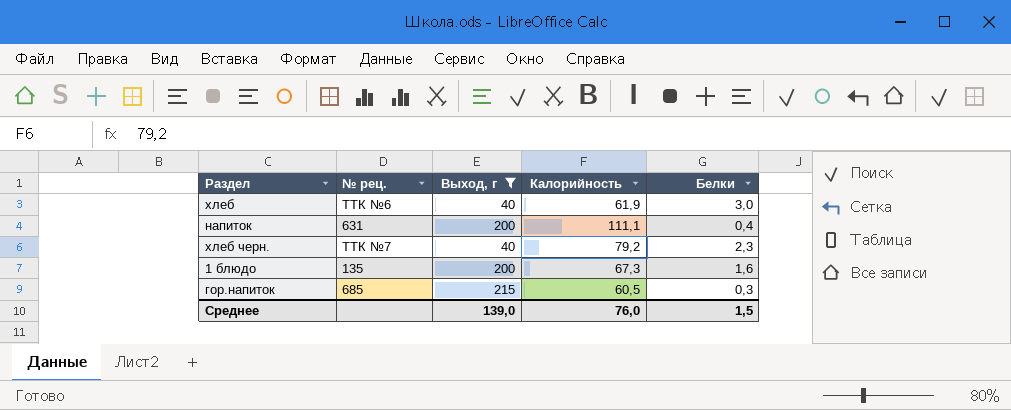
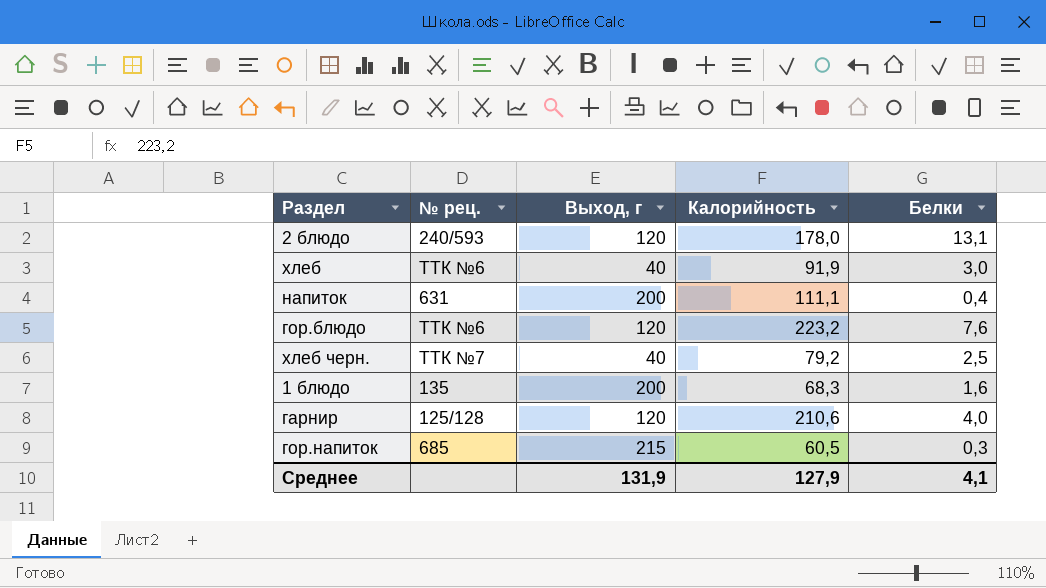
filter: Выход, г != 120 -> none
хлеб | Калорийность: 61,9 -> 91,9
хлеб черн. | Белки: 2,3 -> 2,5
1 блюдо | Калорийность: 67,3 -> 68,3
Среднее | Выход, г: 139,0 -> 131,9
Среднее | Калорийность: 76,0 -> 127,9
Среднее | Белки: 1,5 -> 4,1

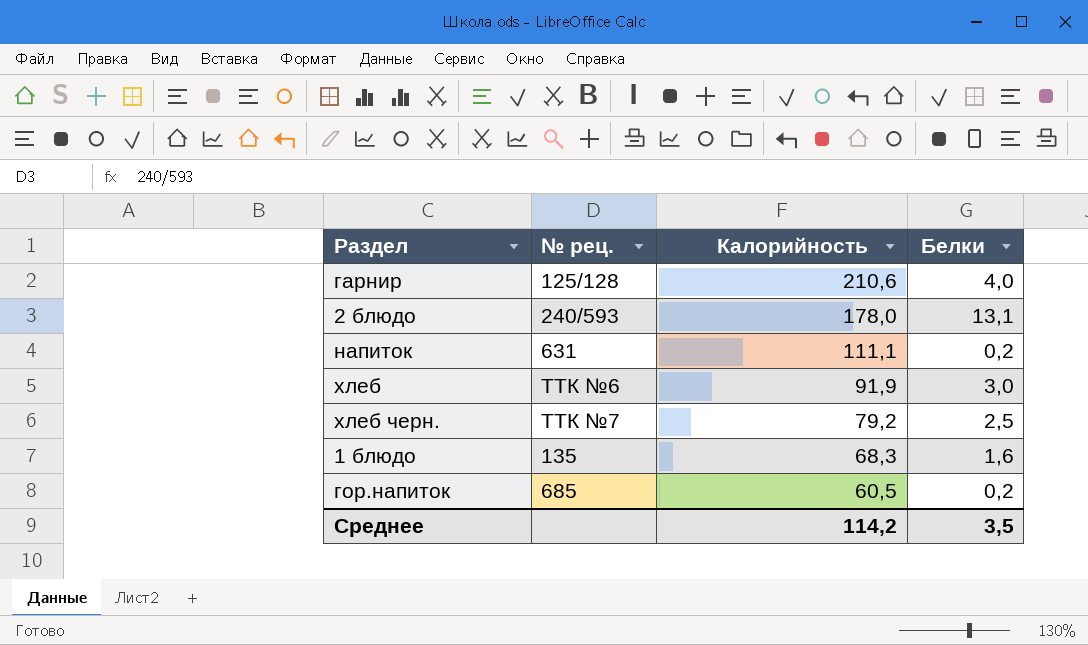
row order: none -> Калорийность descending
column Выход, г | position: 3 -> none
row гор.блюдо: ТТК №6 | 120 | 223,2 | 7,6 -> none
напиток | Белки: 0,4 -> 0,2
гор.напиток | Белки: 0,3 -> 0,2
Среднее | Калорийность: 127,9 -> 114,2
Среднее | Белки: 4,1 -> 3,5

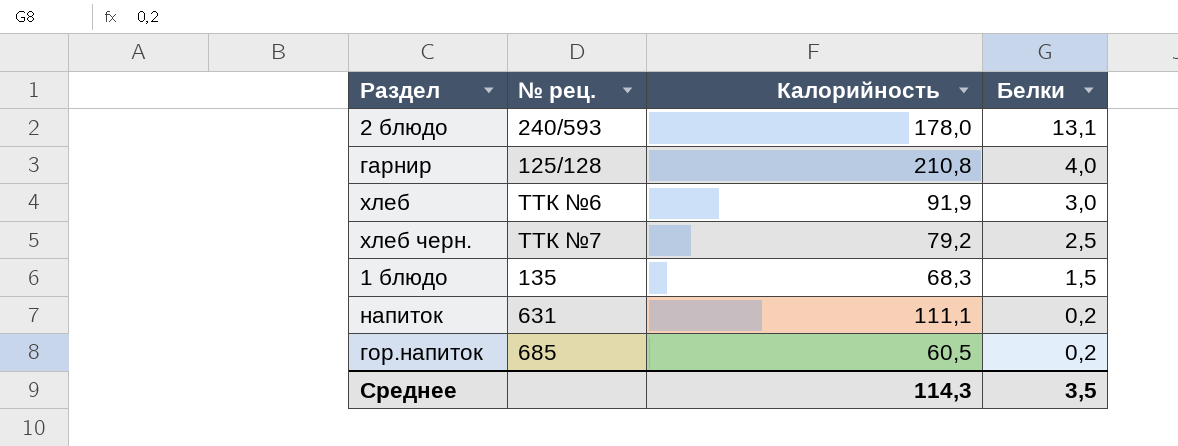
row order: Калорийность descending -> Белки descending
гарнир | Калорийность: 210,6 -> 210,8
1 блюдо | Белки: 1,6 -> 1,5
Среднее | Калорийность: 114,2 -> 114,3

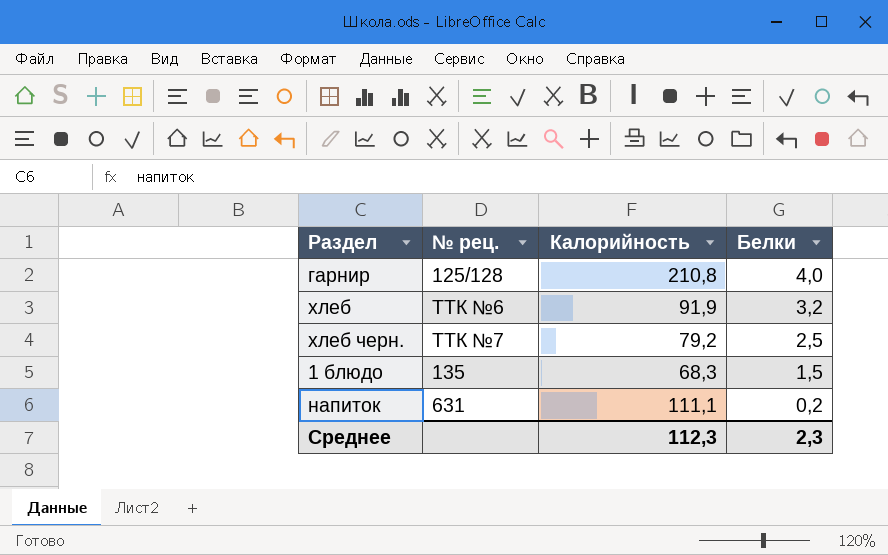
row 2 блюдо: 240/593 | 178,0 | 13,1 -> none
row гор.напиток: 685 | 60,5 | 0,2 -> none
хлеб | Белки: 3,0 -> 3,2
Среднее | Калорийность: 114,3 -> 112,3
Среднее | Белки: 3,5 -> 2,3

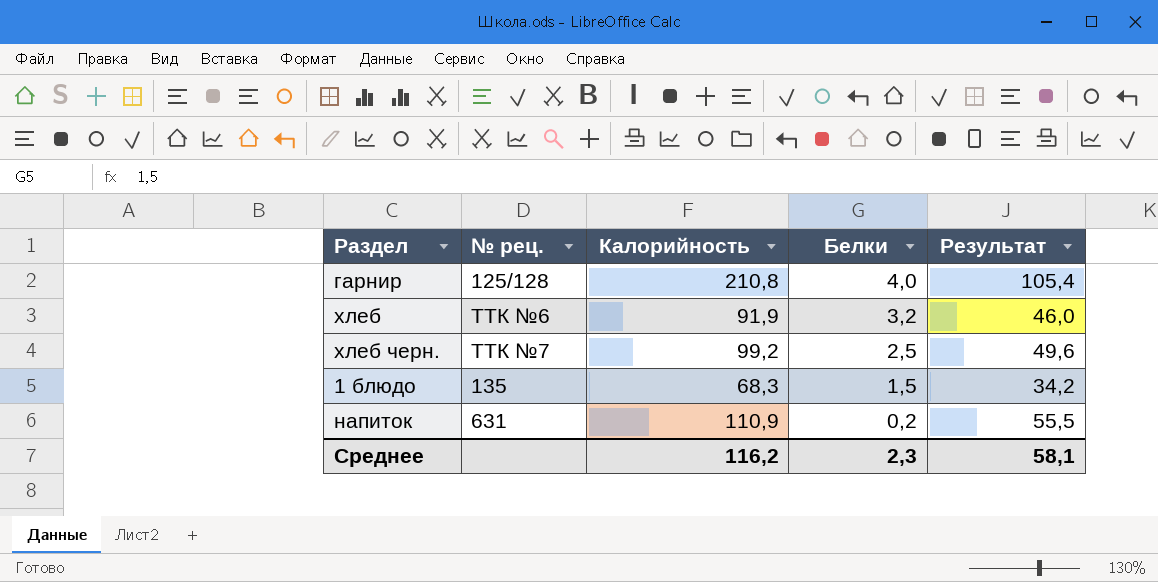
column Результат | formula: none -> [Калорийность] * 0,5
хлеб черн. | Калорийность: 79,2 -> 99,2
напиток | Калорийность: 111,1 -> 110,9
Среднее | Калорийность: 112,3 -> 116,2

